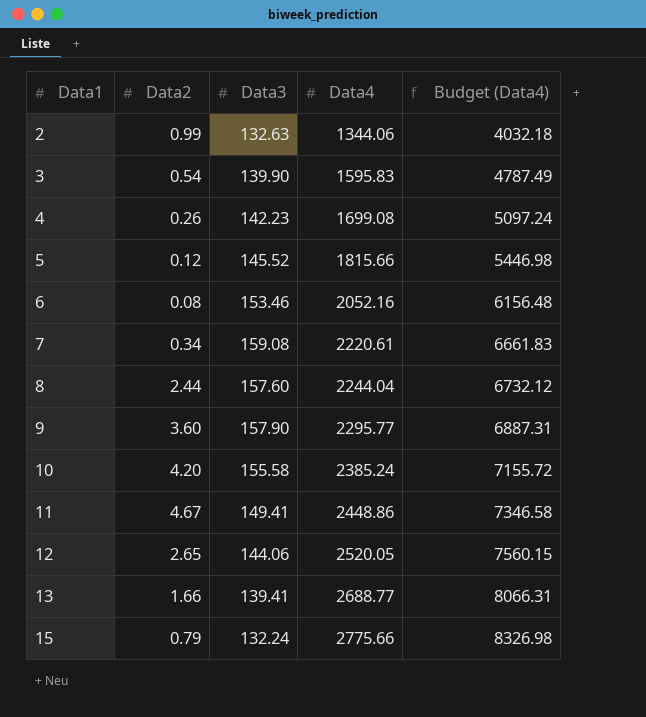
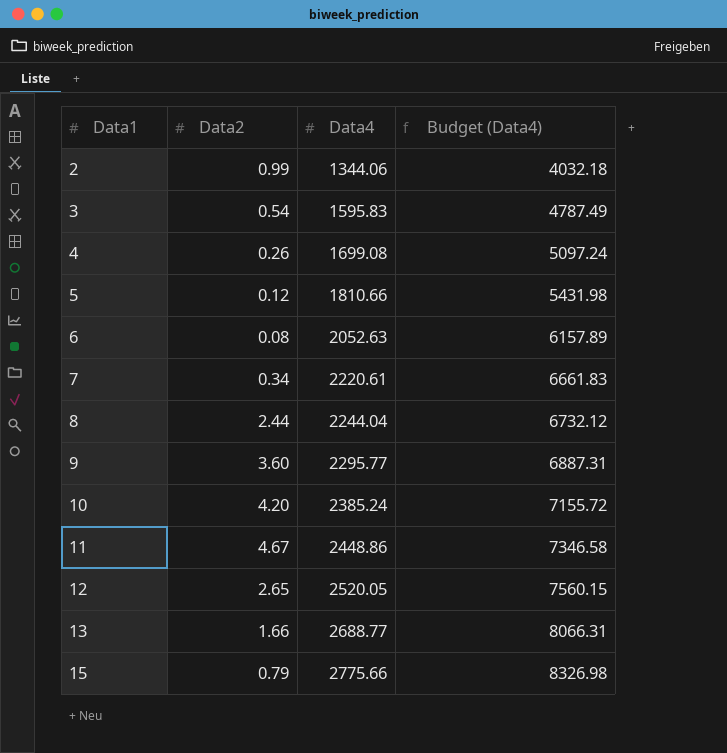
column Data3 | position: 3 -> none
5 | Data4: 1815.66 -> 1810.66
5 | Budget (Data4): 5446.98 -> 5431.98
6 | Data4: 2052.16 -> 2052.63
6 | Budget (Data4): 6156.48 -> 6157.89

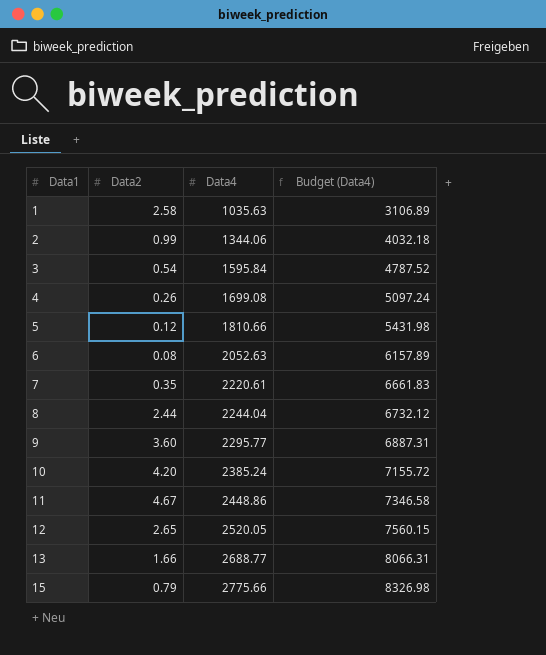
row 1: none -> 2.58 | 1035.63 | 3106.89
3 | Data4: 1595.83 -> 1595.84
3 | Budget (Data4): 4787.49 -> 4787.52
7 | Data2: 0.34 -> 0.35

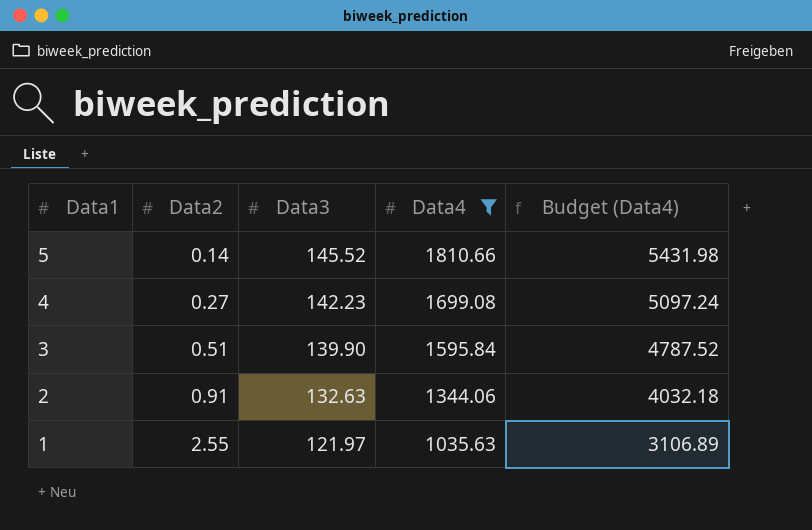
filter: none -> Data4 <= 1810.66
row order: Data1 ascending -> Data1 descending
column Data3 | position: none -> 3
5 | Data2: 0.12 -> 0.14
4 | Data2: 0.26 -> 0.27
3 | Data2: 0.54 -> 0.51
2 | Data2: 0.99 -> 0.91
1 | Data2: 2.58 -> 2.55

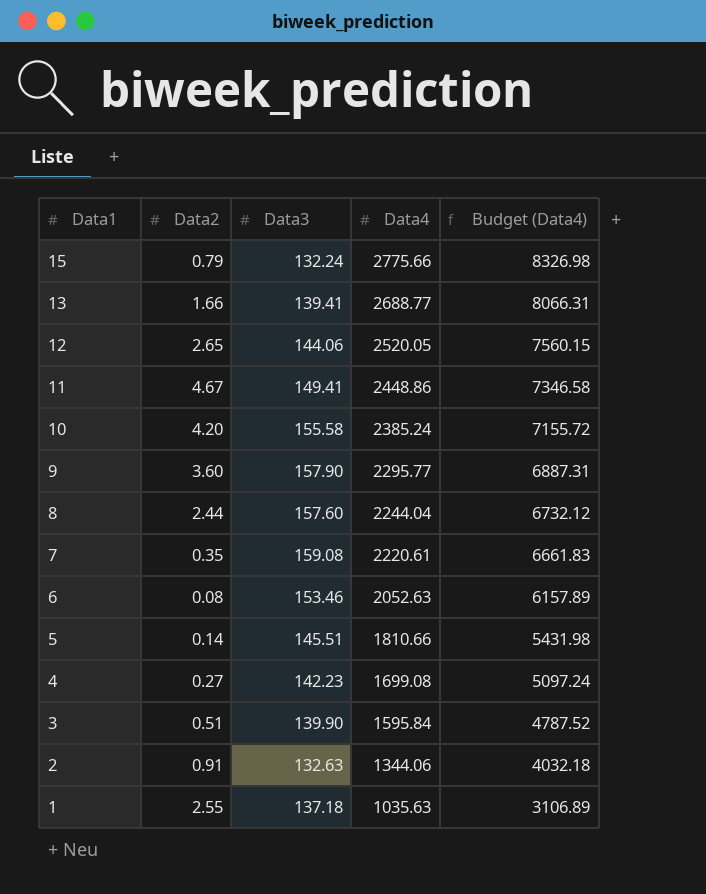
filter: Data4 <= 1810.66 -> none
5 | Data3: 145.52 -> 145.51
1 | Data3: 121.97 -> 137.18

